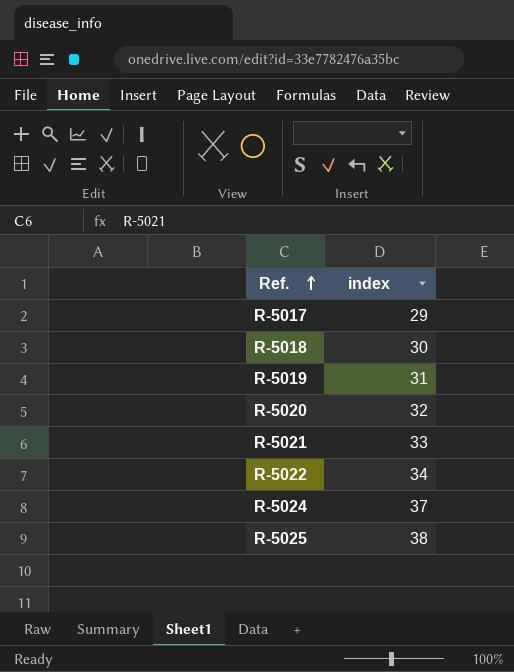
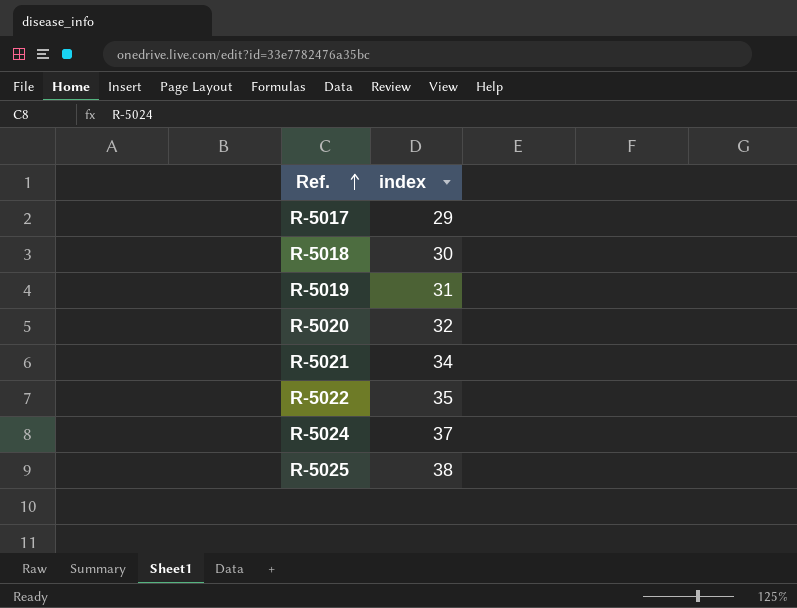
R-5021 | index: 33 -> 34
R-5022 | index: 34 -> 35

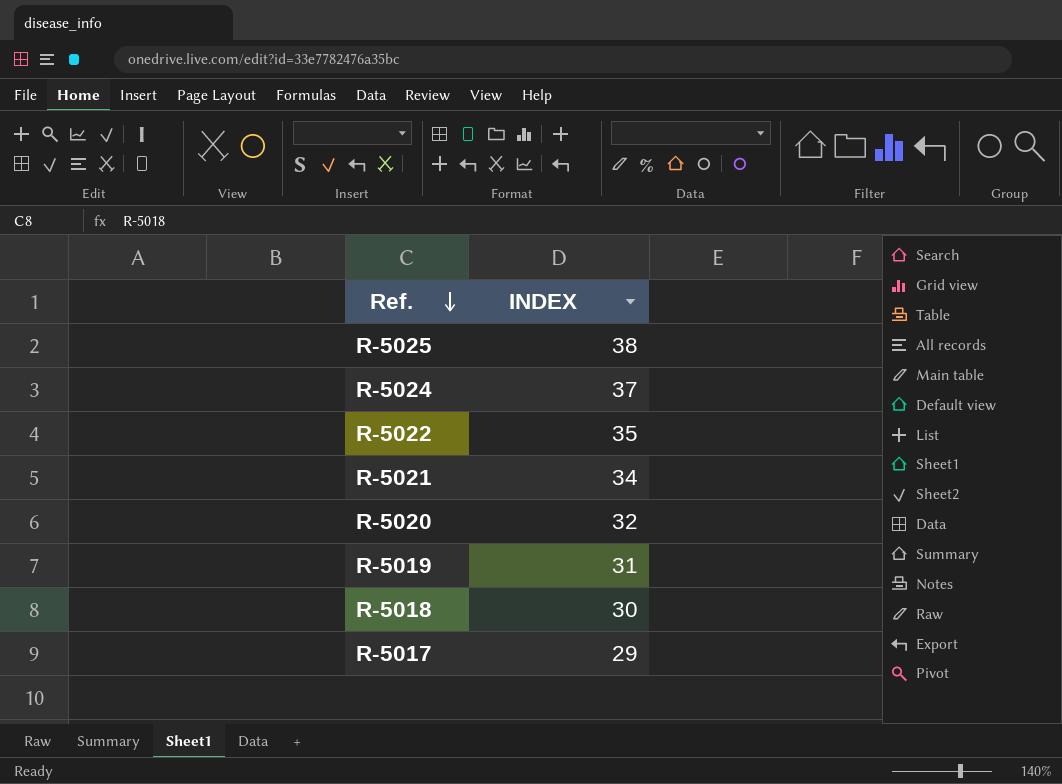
row order: Ref. ascending -> Ref. descending
column name: index -> INDEX

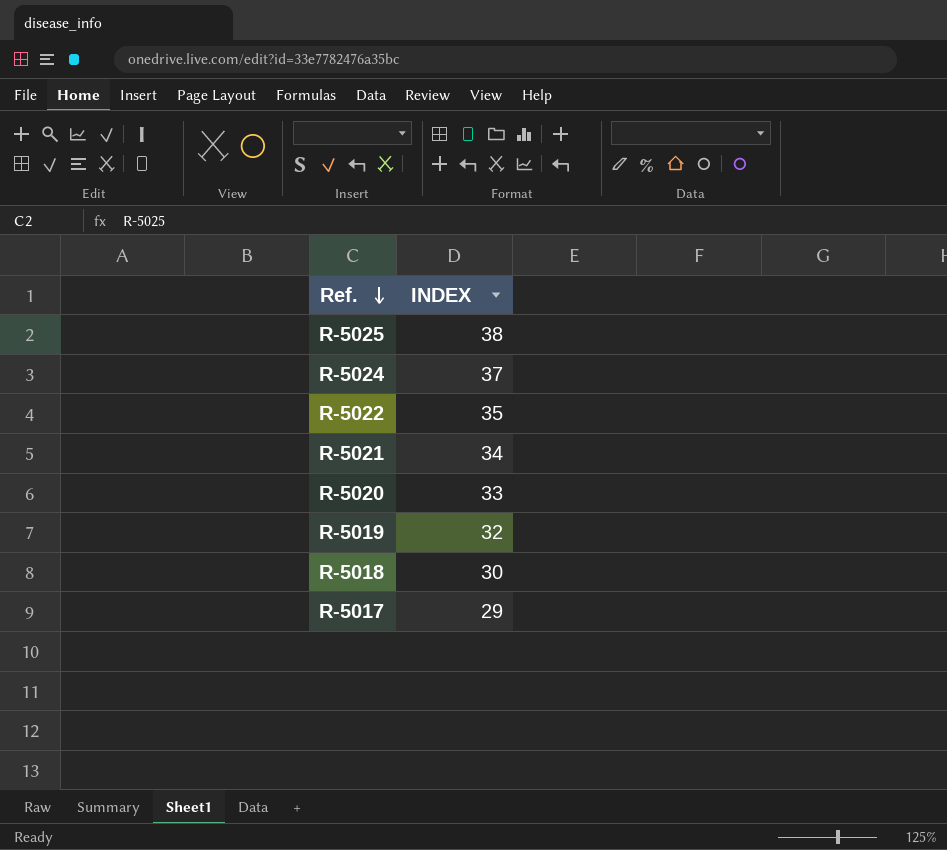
R-5020 | INDEX: 32 -> 33
R-5019 | INDEX: 31 -> 32

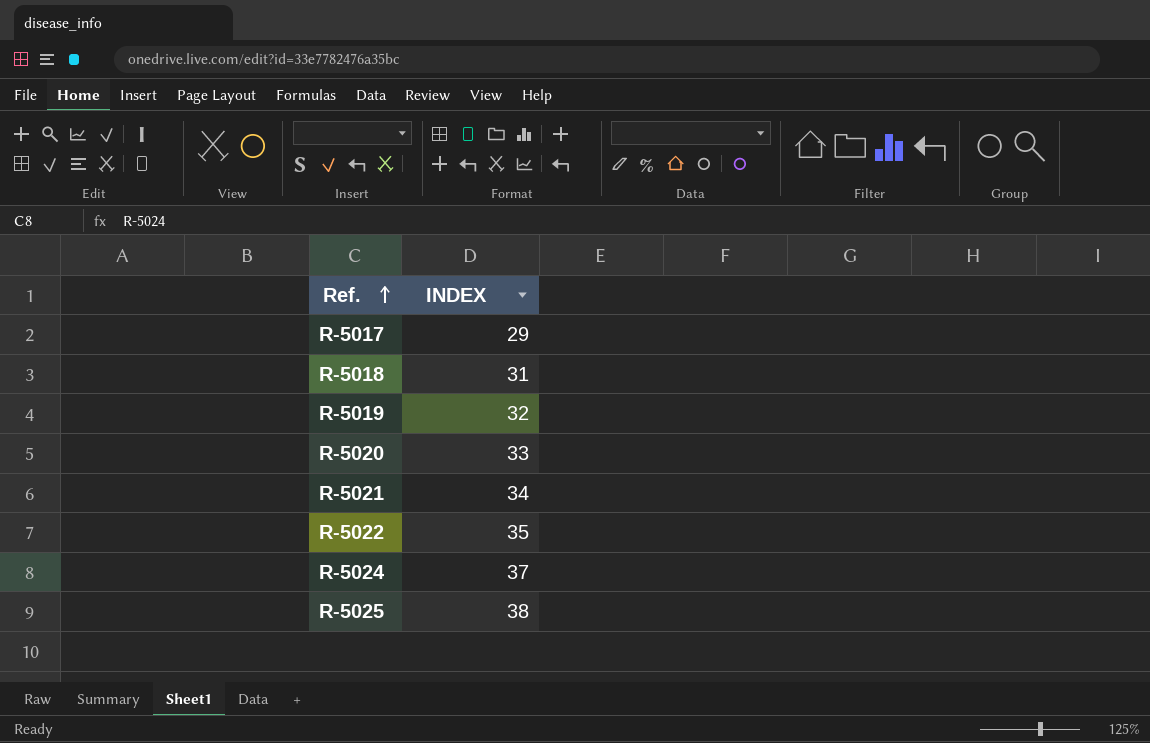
row order: Ref. descending -> Ref. ascending
R-5018 | INDEX: 30 -> 31

